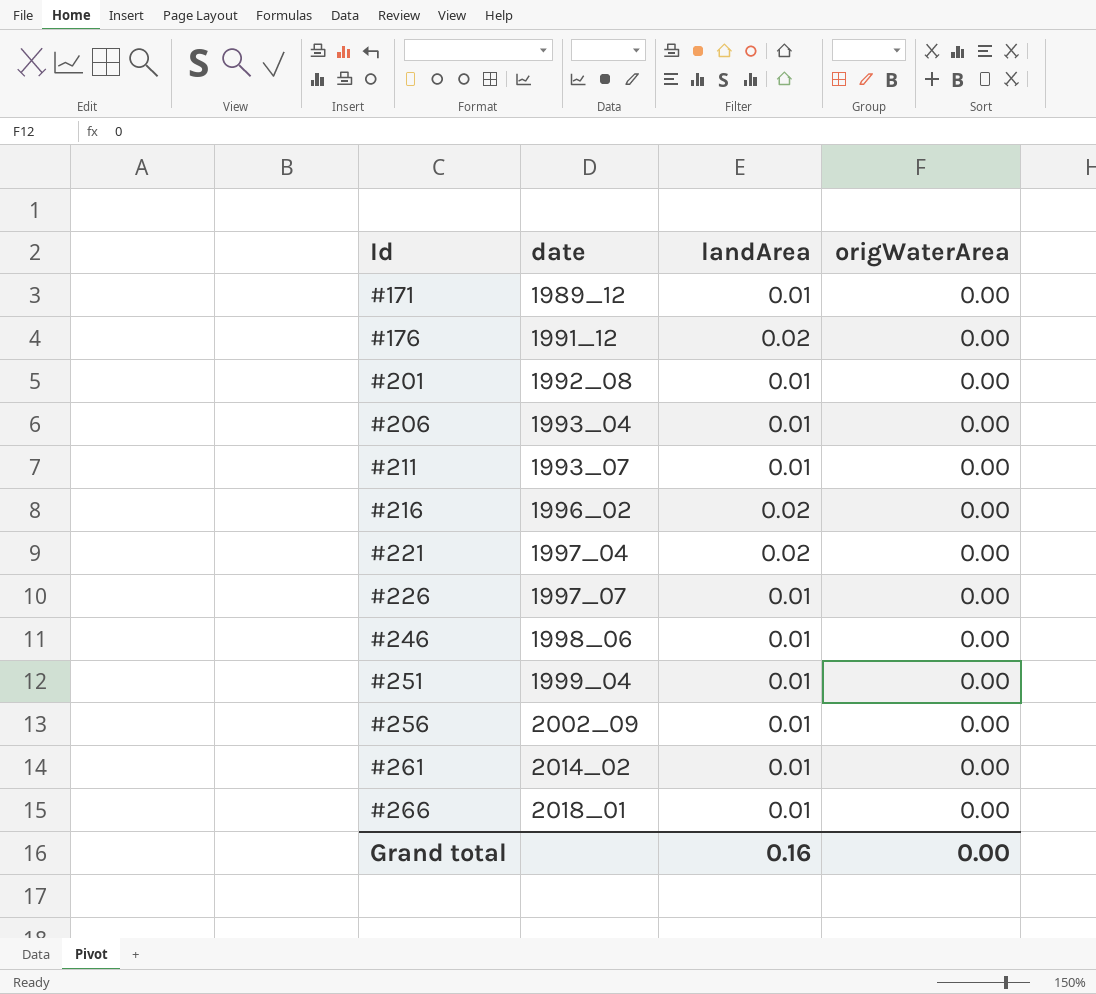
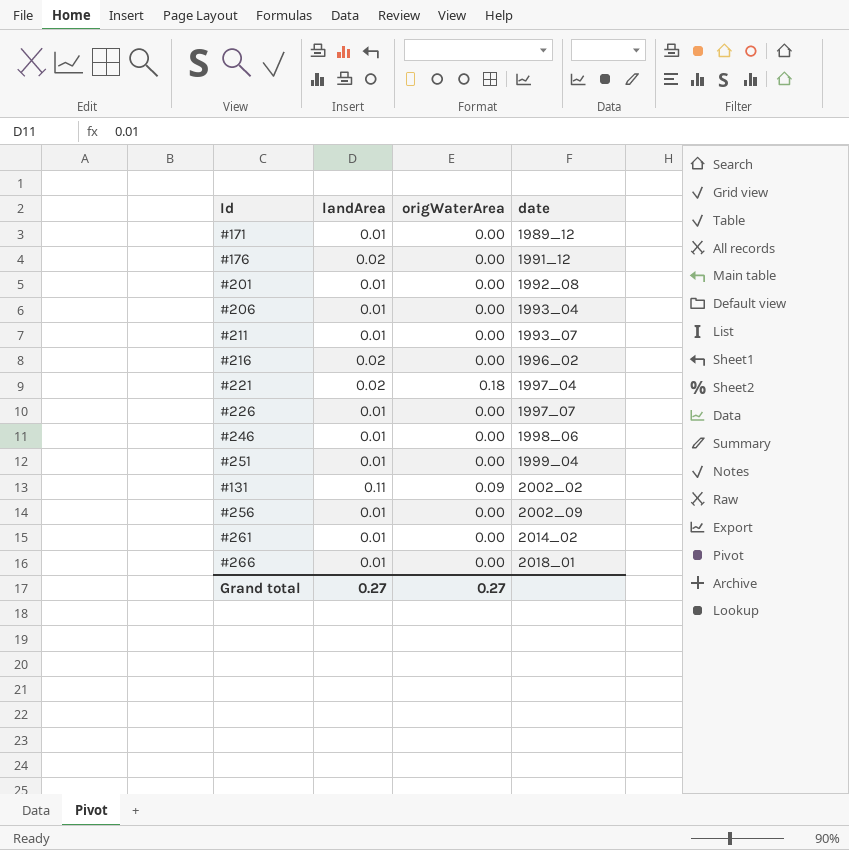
column date | position: 2 -> 4
#221 | origWaterArea: 0.00 -> 0.18
row #131: none -> 0.11 | 0.09 | 2002_02
Grand total | landArea: 0.16 -> 0.27
Grand total | origWaterArea: 0.00 -> 0.27

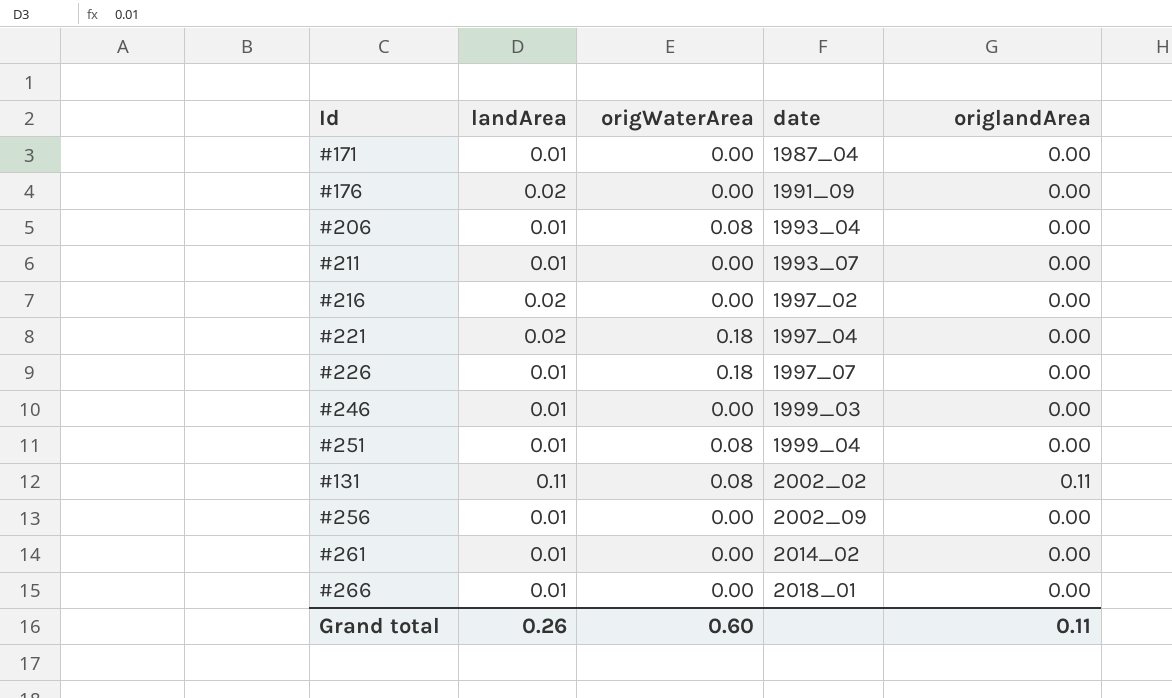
column origlandArea | position: none -> 5
row #201: 0.01 | 0.00 | 1992_08 -> none
#171 | date: 1989_12 -> 1987_04
#176 | date: 1991_12 -> 1991_09
#206 | origWaterArea: 0.00 -> 0.08
#216 | date: 1996_02 -> 1997_02
#226 | origWaterArea: 0.00 -> 0.18
#246 | date: 1998_06 -> 1999_03
#251 | origWaterArea: 0.00 -> 0.08
#131 | origWaterArea: 0.09 -> 0.08
Grand total | landArea: 0.27 -> 0.26
Grand total | origWaterArea: 0.27 -> 0.60

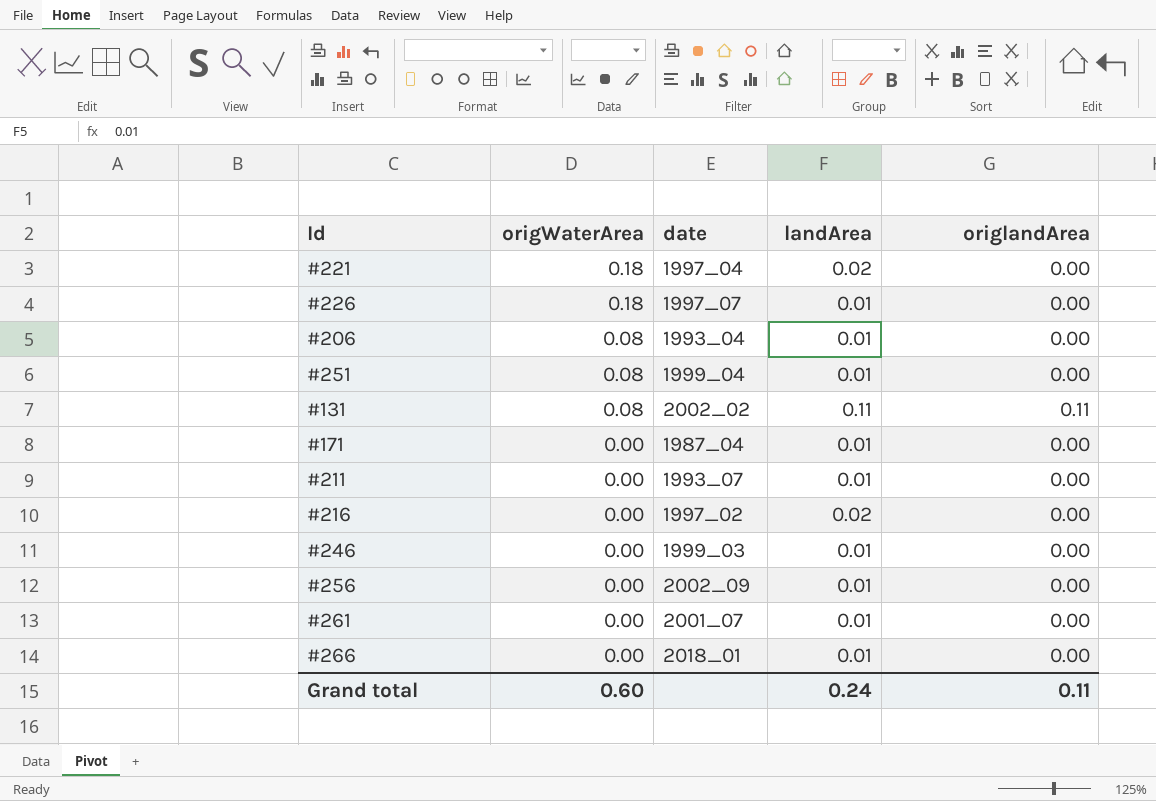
row order: date ascending -> origWaterArea descending
column landArea | position: 2 -> 4
row #176: 0.02 | 0.00 | 1991_09 | 0.00 -> none
#261 | date: 2014_02 -> 2001_07
Grand total | landArea: 0.26 -> 0.24

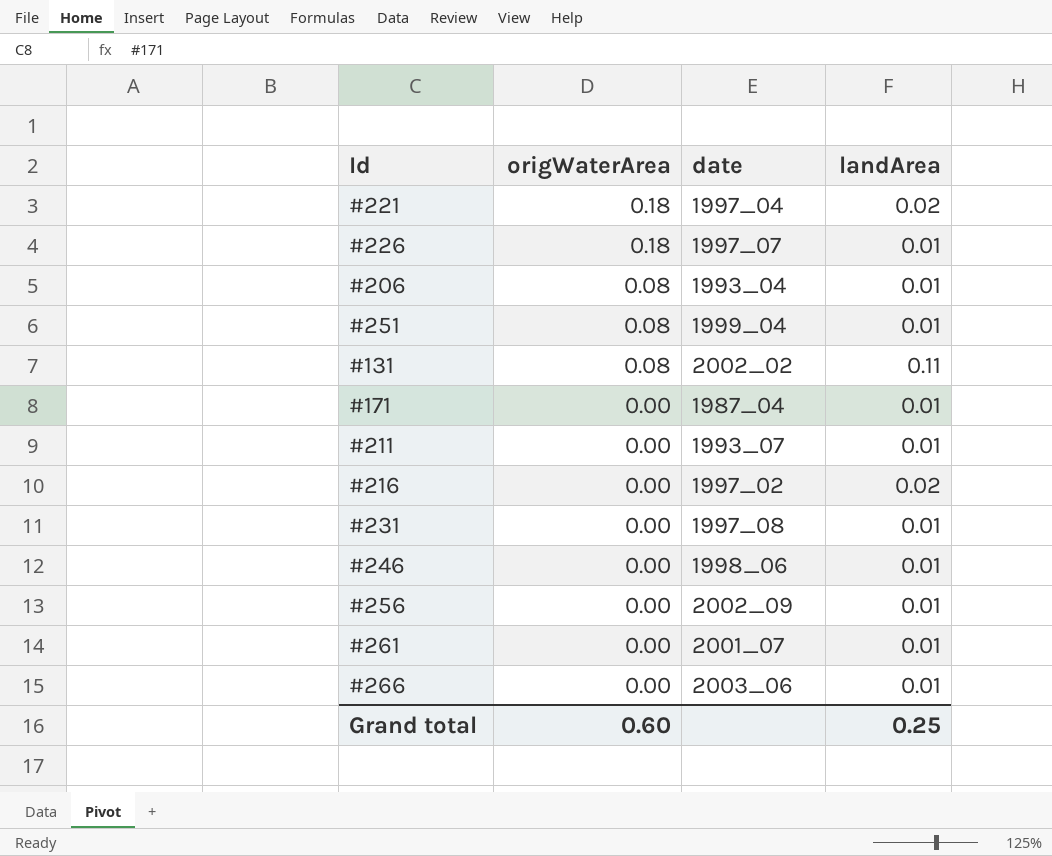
column origlandArea | position: 5 -> none
row #231: none -> 0.00 | 1997_08 | 0.01
#246 | date: 1999_03 -> 1998_06
#266 | date: 2018_01 -> 2003_06
Grand total | landArea: 0.24 -> 0.25

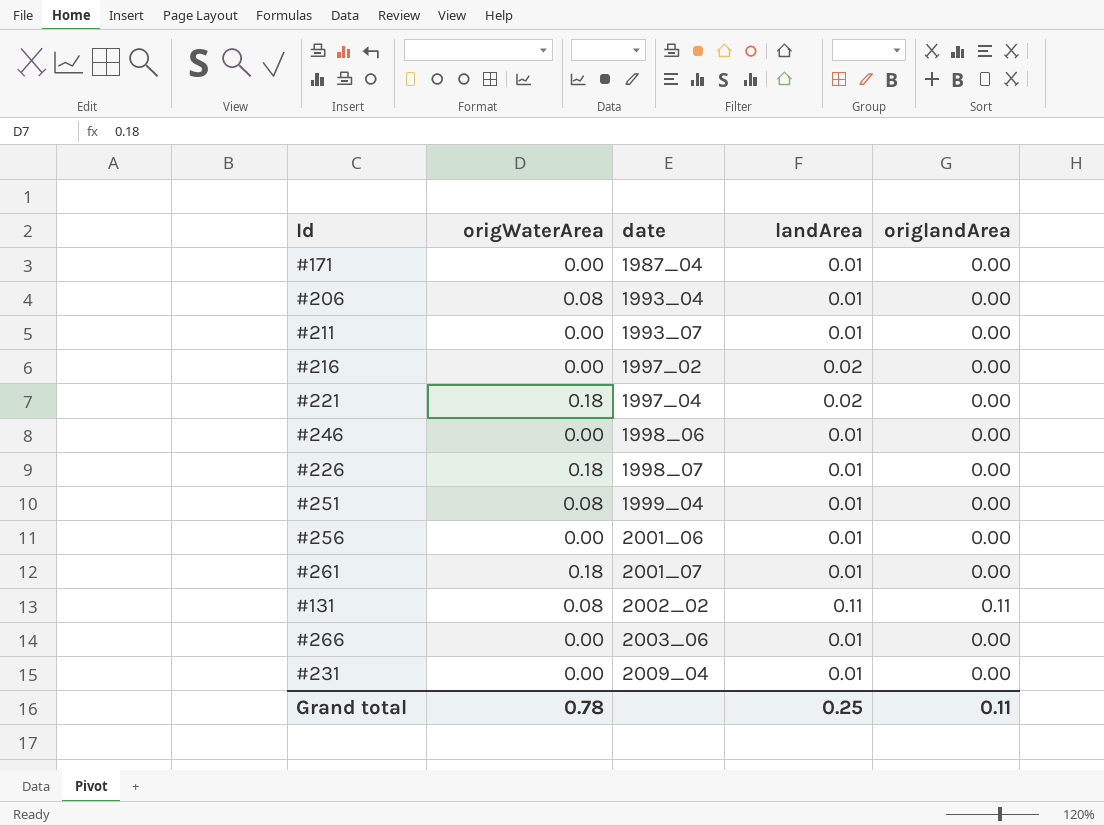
row order: origWaterArea descending -> date ascending
column origlandArea | position: none -> 5
#226 | date: 1997_07 -> 1998_07
#256 | date: 2002_09 -> 2001_06
#261 | origWaterArea: 0.00 -> 0.18
#231 | date: 1997_08 -> 2009_04
Grand total | origWaterArea: 0.60 -> 0.78

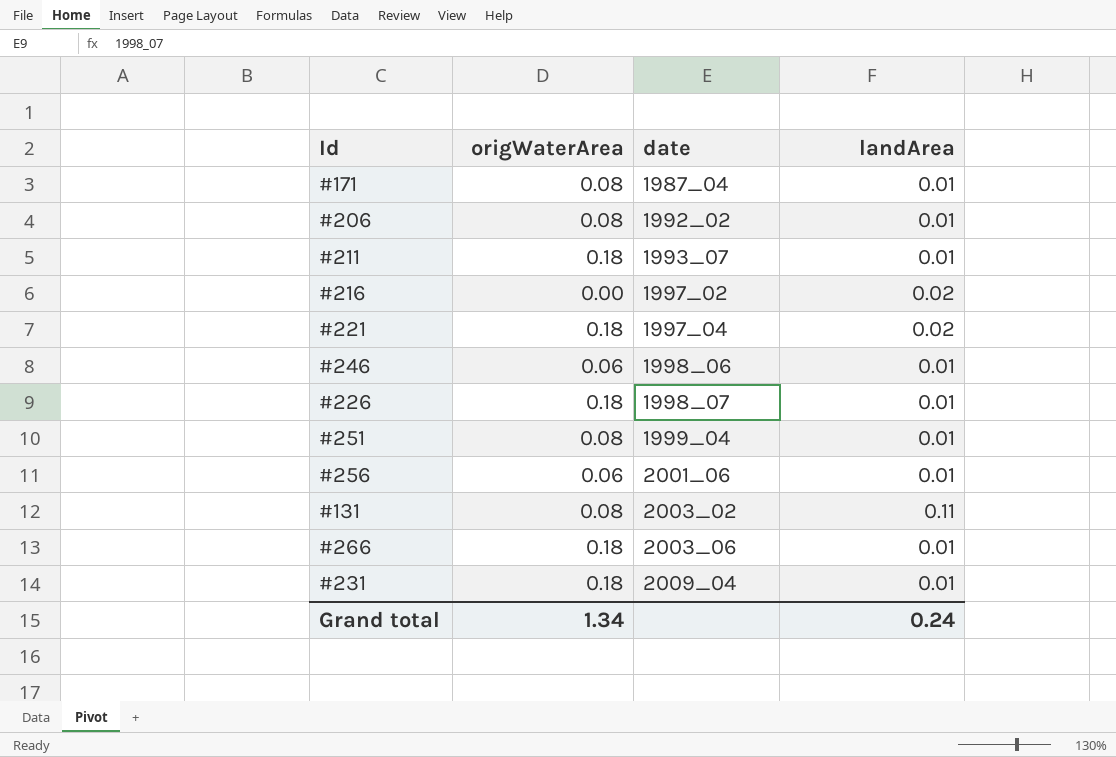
column origlandArea | position: 5 -> none
row #261: 0.18 | 2001_07 | 0.01 | 0.00 -> none
#171 | origWaterArea: 0.00 -> 0.08
#206 | date: 1993_04 -> 1992_02
#211 | origWaterArea: 0.00 -> 0.18
#246 | origWaterArea: 0.00 -> 0.06
#256 | origWaterArea: 0.00 -> 0.06
#131 | date: 2002_02 -> 2003_02
#266 | origWaterArea: 0.00 -> 0.18
#231 | origWaterArea: 0.00 -> 0.18
Grand total | origWaterArea: 0.78 -> 1.34
Grand total | landArea: 0.25 -> 0.24

